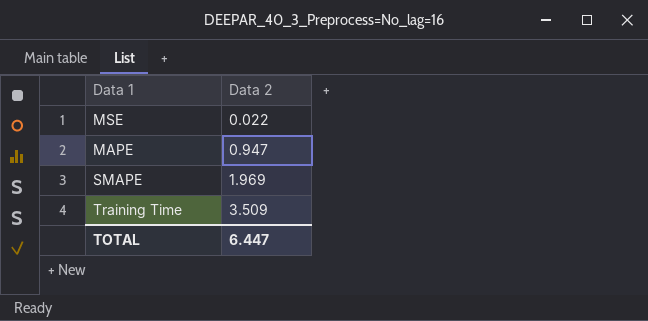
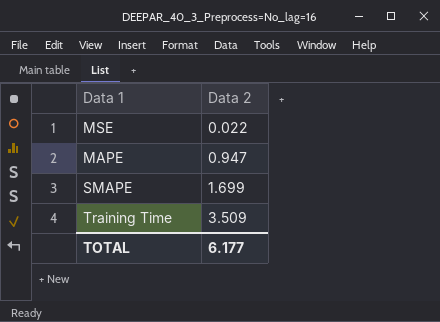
SMAPE | Data 2: 1.969 -> 1.699
TOTAL | Data 2: 6.447 -> 6.177

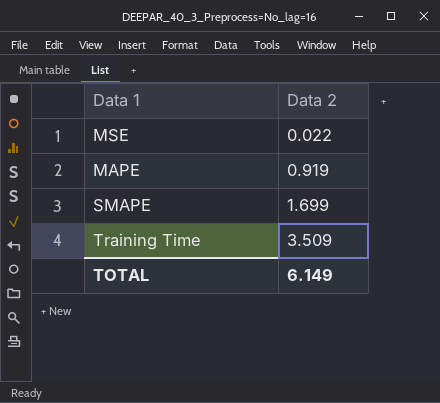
MAPE | Data 2: 0.947 -> 0.919
TOTAL | Data 2: 6.177 -> 6.149

